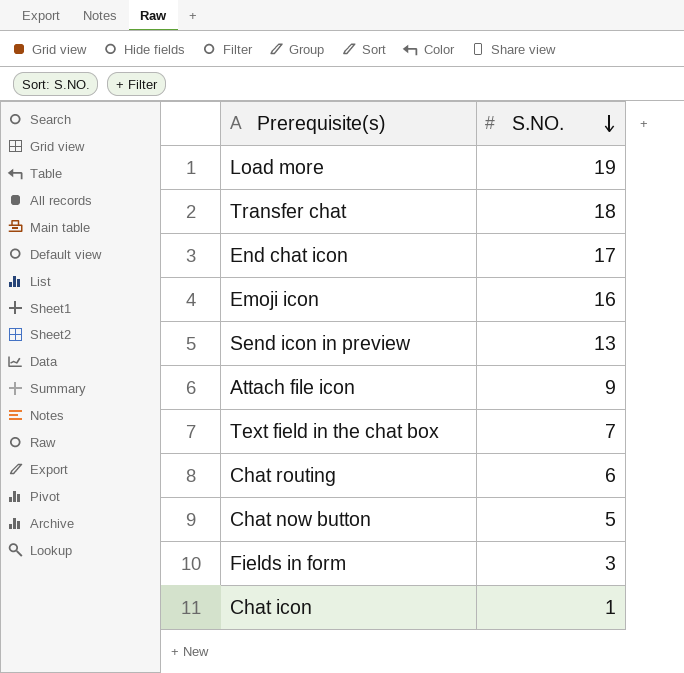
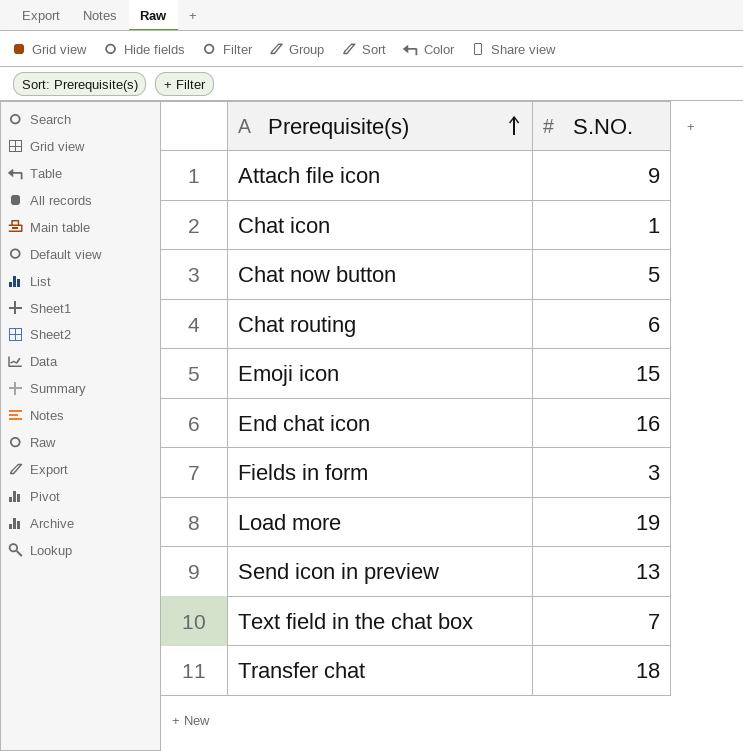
row order: S.NO. descending -> Prerequisite(s) ascending
Emoji icon | S.NO.: 16 -> 15
End chat icon | S.NO.: 17 -> 16

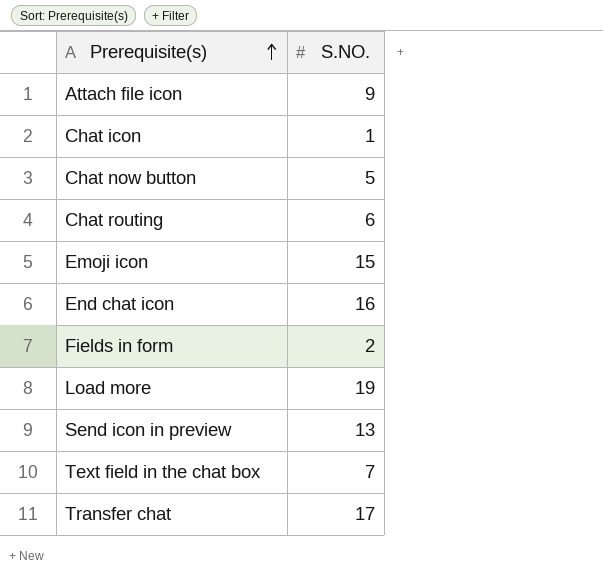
Fields in form | S.NO.: 3 -> 2
Transfer chat | S.NO.: 18 -> 17

